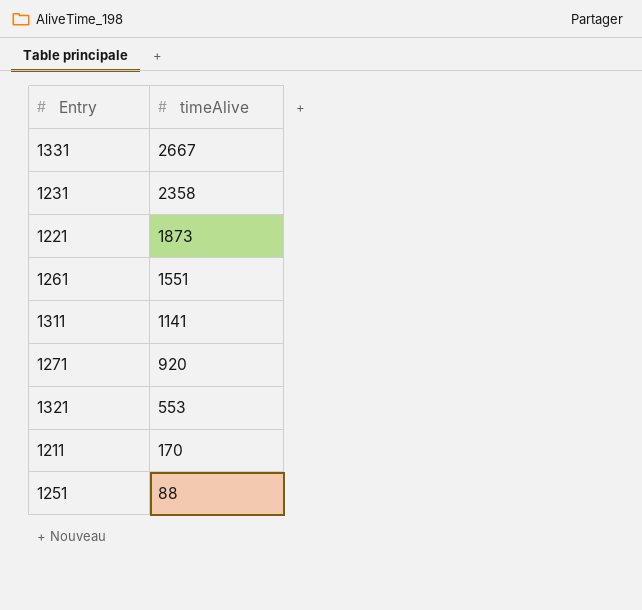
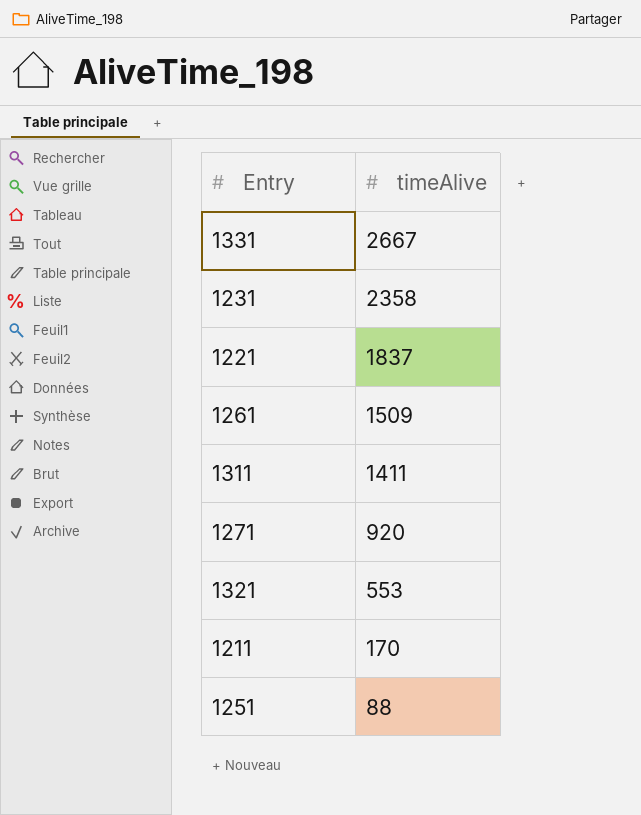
1221 | timeAlive: 1873 -> 1837
1261 | timeAlive: 1551 -> 1509
1311 | timeAlive: 1141 -> 1411

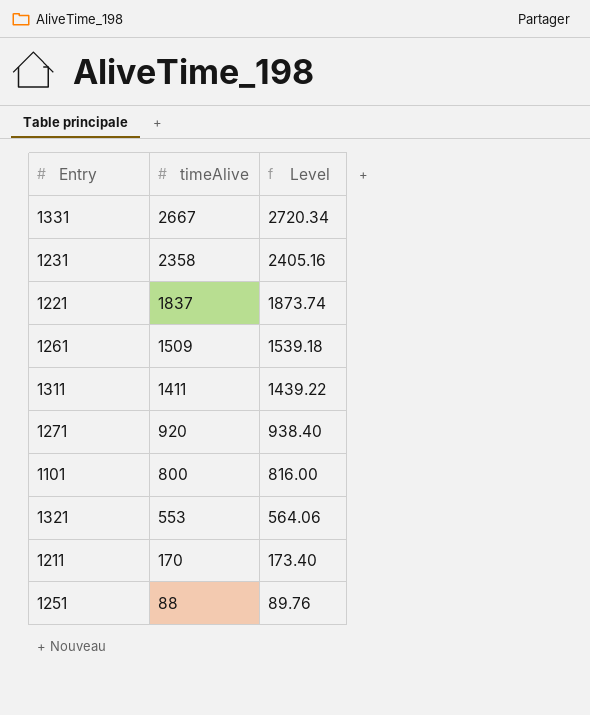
column Level | formula: none -> [timeAlive] * 1.02
row 1101: none -> 800 | 816.00

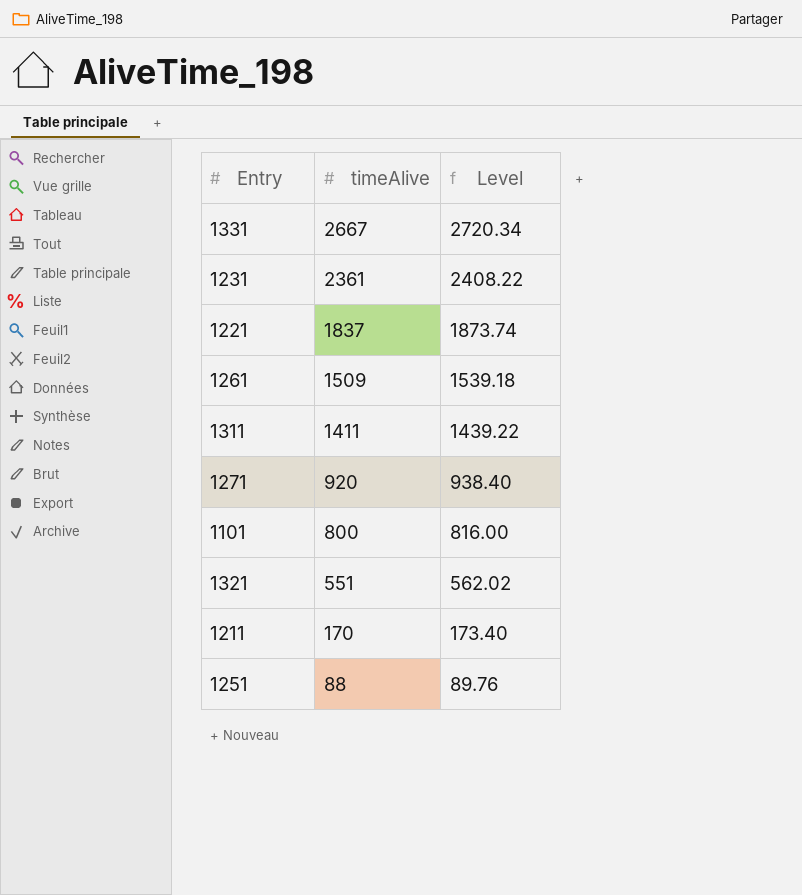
1231 | timeAlive: 2358 -> 2361
1231 | Level: 2405.16 -> 2408.22
1321 | timeAlive: 553 -> 551
1321 | Level: 564.06 -> 562.02

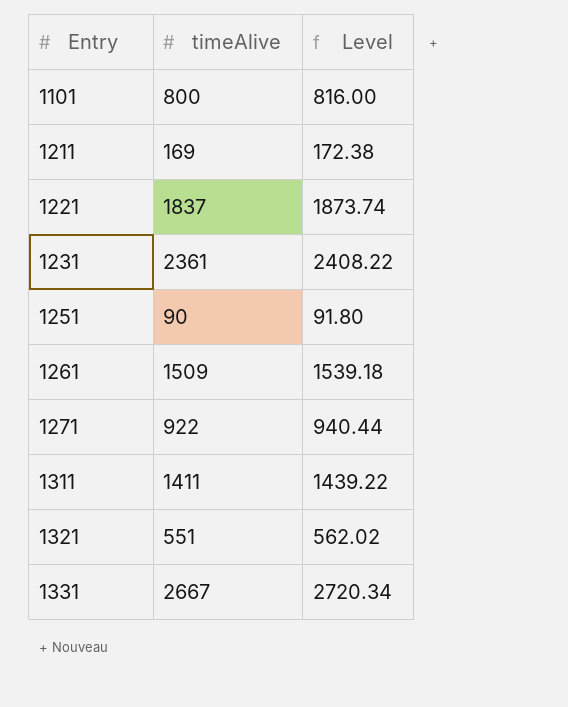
row order: timeAlive descending -> Entry ascending
1211 | timeAlive: 170 -> 169
1211 | Level: 173.40 -> 172.38
1251 | timeAlive: 88 -> 90
1251 | Level: 89.76 -> 91.80
1271 | timeAlive: 920 -> 922
1271 | Level: 938.40 -> 940.44

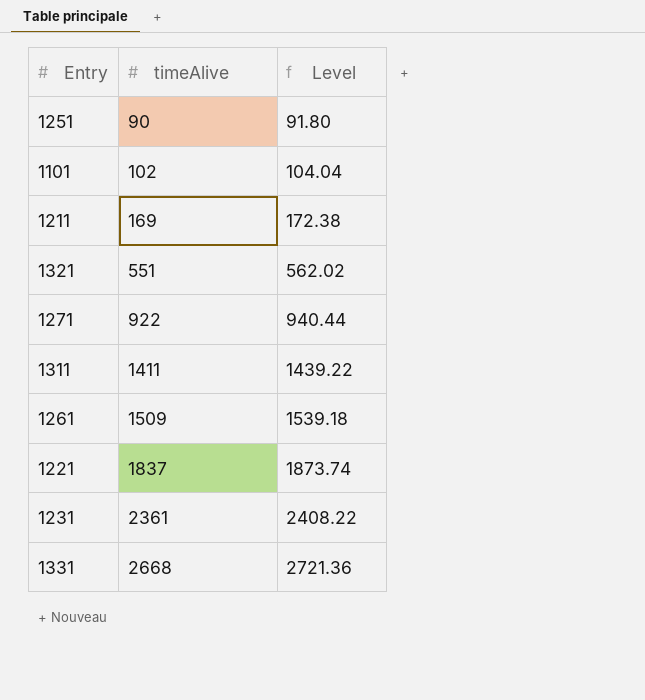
row order: Entry ascending -> timeAlive ascending
1101 | timeAlive: 800 -> 102
1101 | Level: 816.00 -> 104.04
1331 | timeAlive: 2667 -> 2668
1331 | Level: 2720.34 -> 2721.36

